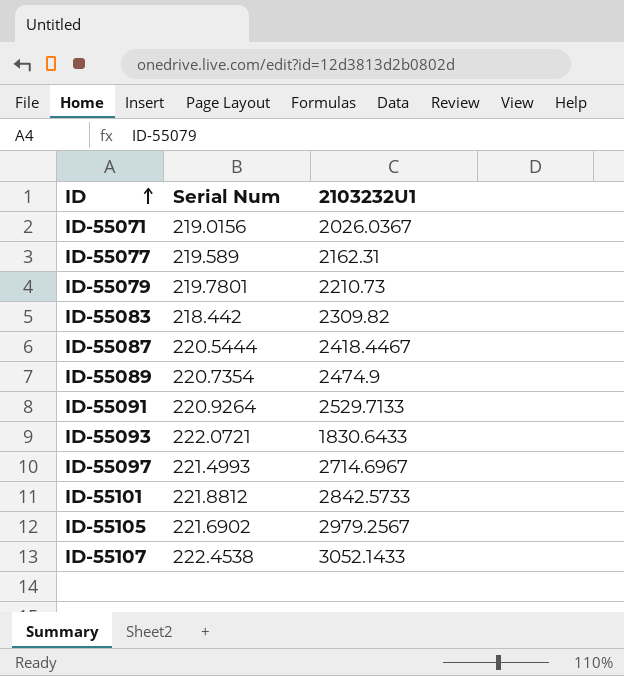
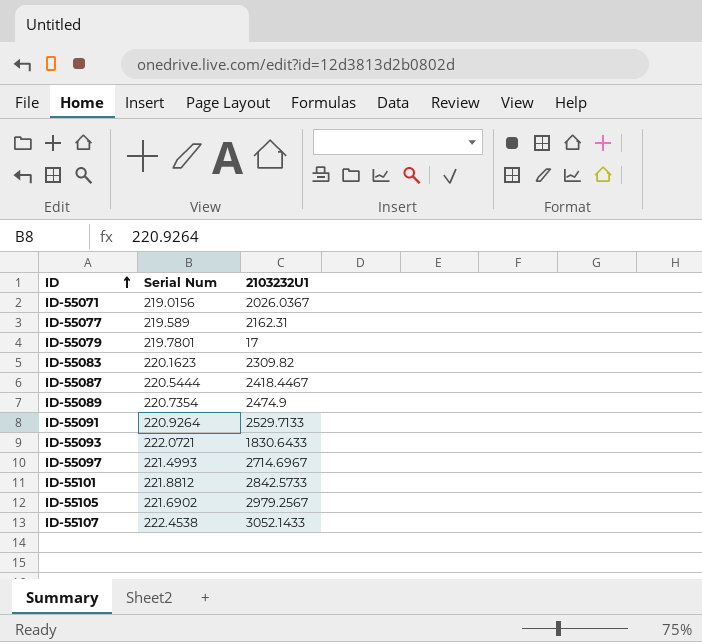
ID-55079 | 2103232U1: 2210.73 -> 17
ID-55083 | Serial Num: 218.442 -> 220.1623

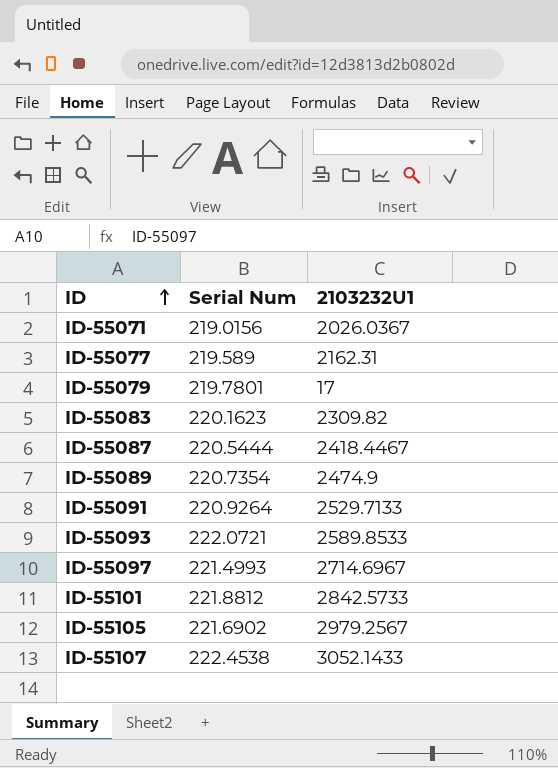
ID-55093 | 2103232U1: 1830.6433 -> 2589.8533

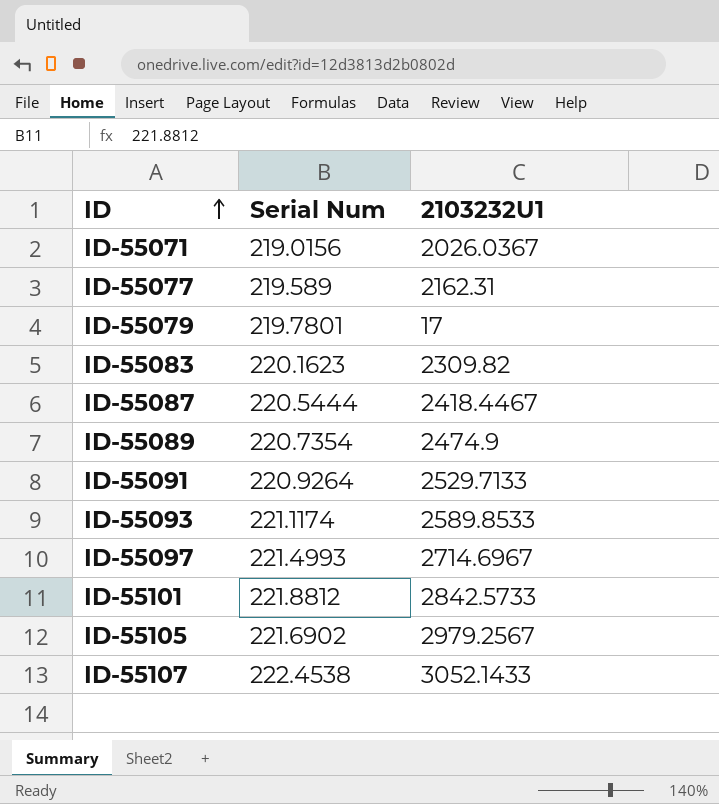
ID-55093 | Serial Num: 222.0721 -> 221.1174

